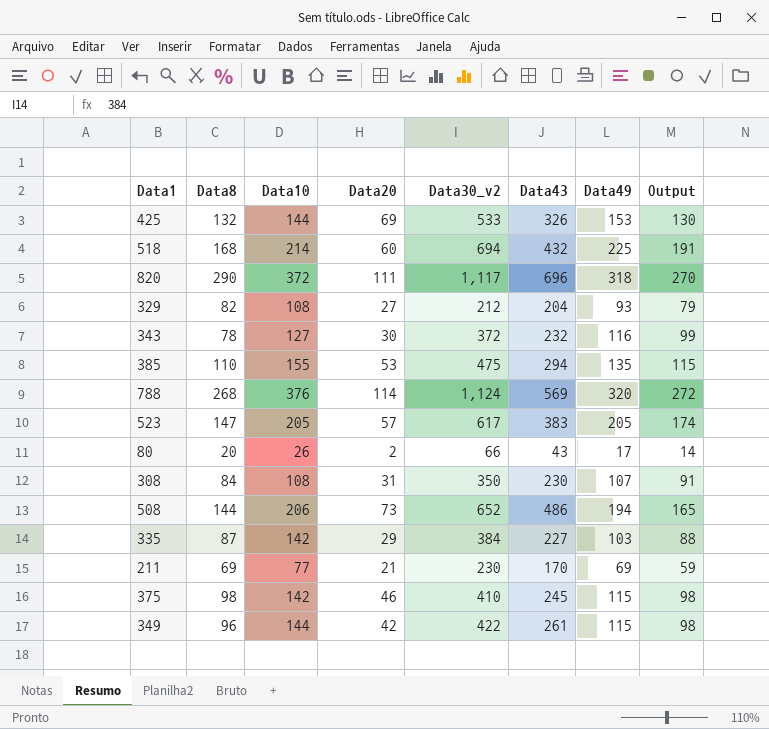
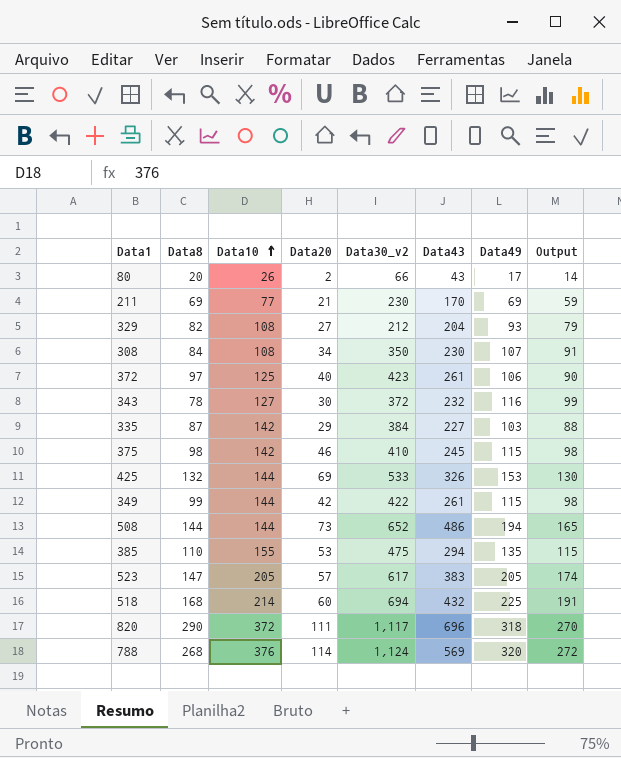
row order: none -> Data10 ascending
308 | Data20: 31 -> 34
row 372: none -> 97 | 125 | 40 | 423 | 261 | 106 | 90
349 | Data8: 96 -> 99
508 | Data10: 206 -> 144

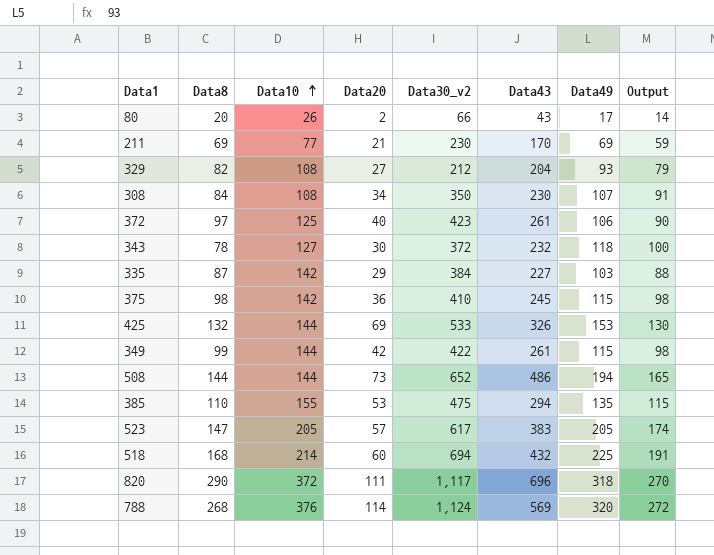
343 | Data49: 116 -> 118
343 | Output: 99 -> 100
375 | Data20: 46 -> 36

